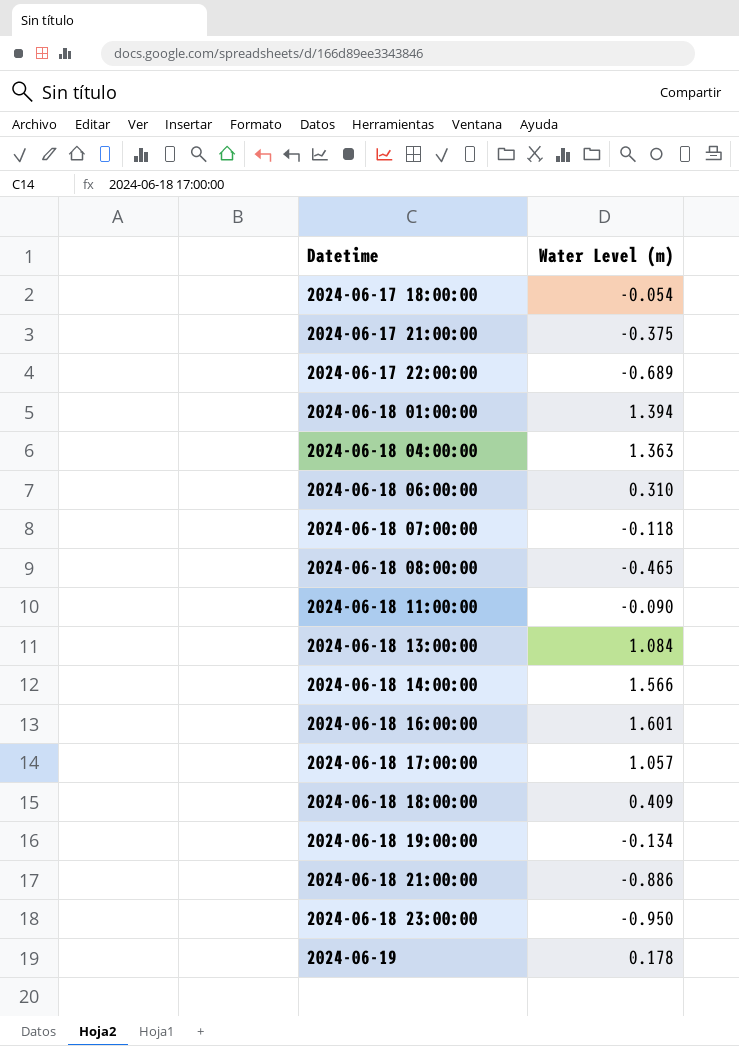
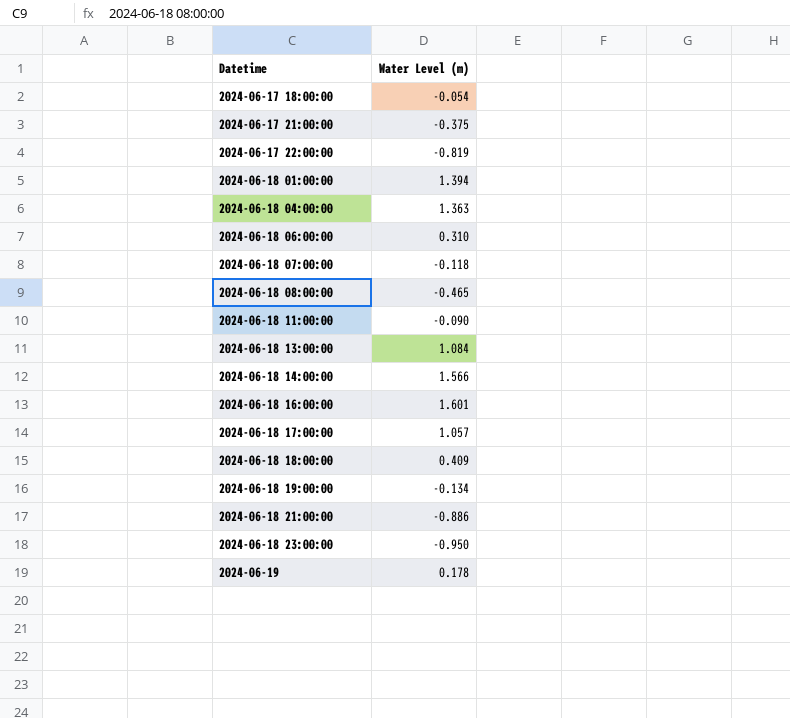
2024-06-17 22:00:00 | Water Level (m): -0.689 -> -0.819

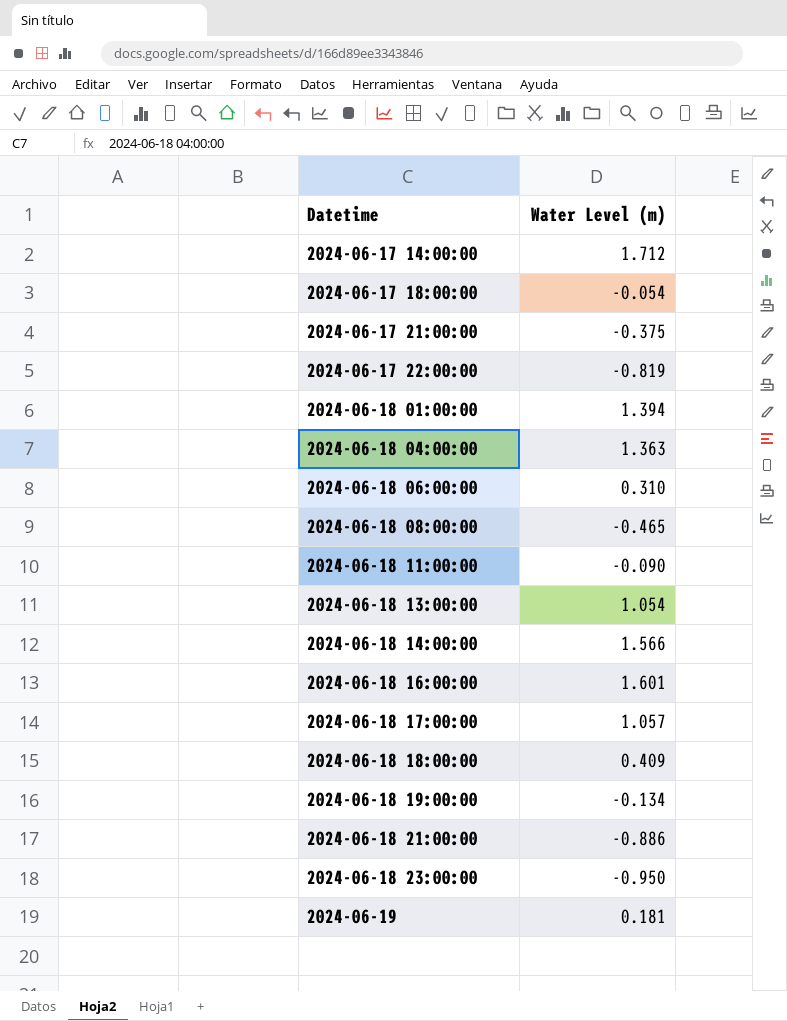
row 2024-06-18 07:00:00: -0.118 -> none
row 2024-06-17 14:00:00: none -> 1.712
2024-06-18 13:00:00 | Water Level (m): 1.084 -> 1.054
2024-06-19 | Water Level (m): 0.178 -> 0.181

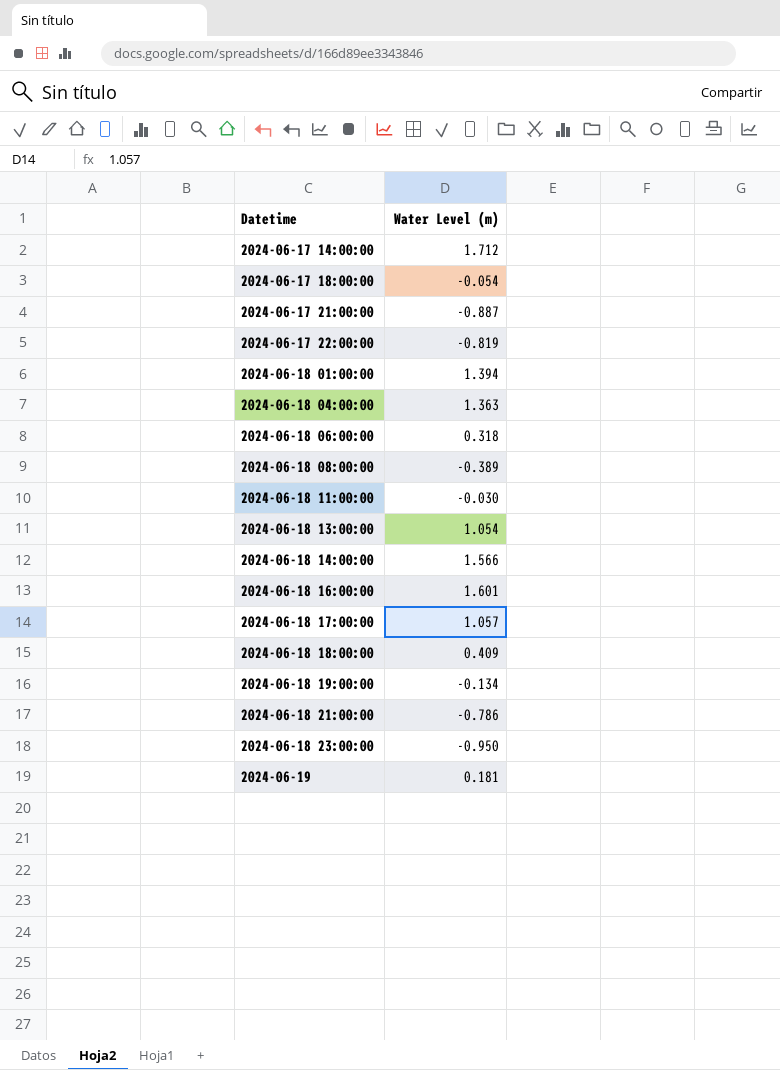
2024-06-17 21:00:00 | Water Level (m): -0.375 -> -0.887
2024-06-18 06:00:00 | Water Level (m): 0.310 -> 0.318
2024-06-18 08:00:00 | Water Level (m): -0.465 -> -0.389
2024-06-18 11:00:00 | Water Level (m): -0.090 -> -0.030
2024-06-18 21:00:00 | Water Level (m): -0.886 -> -0.786

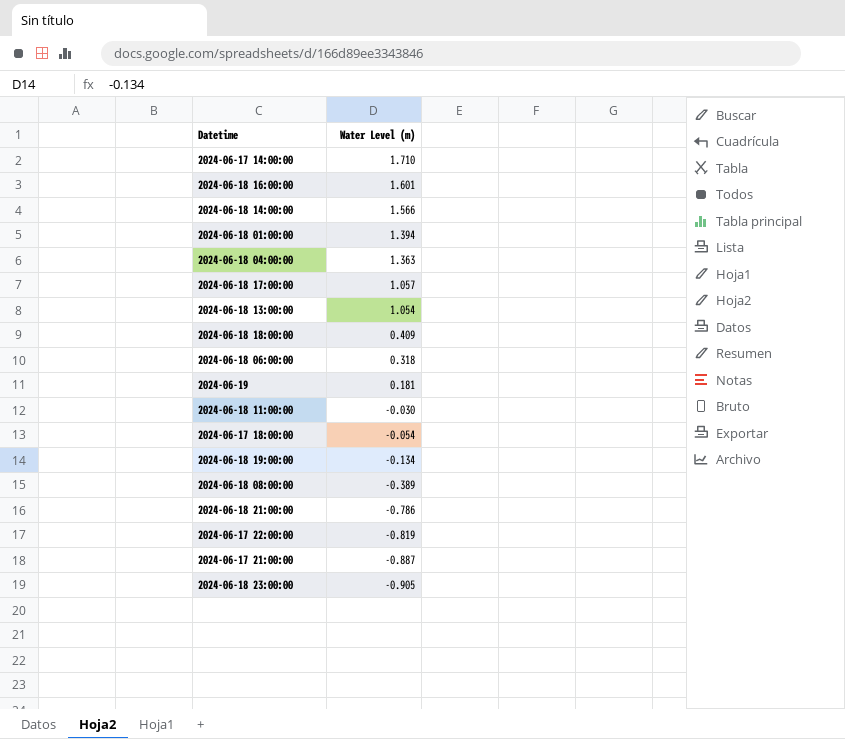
row order: Datetime ascending -> Water Level (m) descending
2024-06-17 14:00:00 | Water Level (m): 1.712 -> 1.710
2024-06-18 23:00:00 | Water Level (m): -0.950 -> -0.905

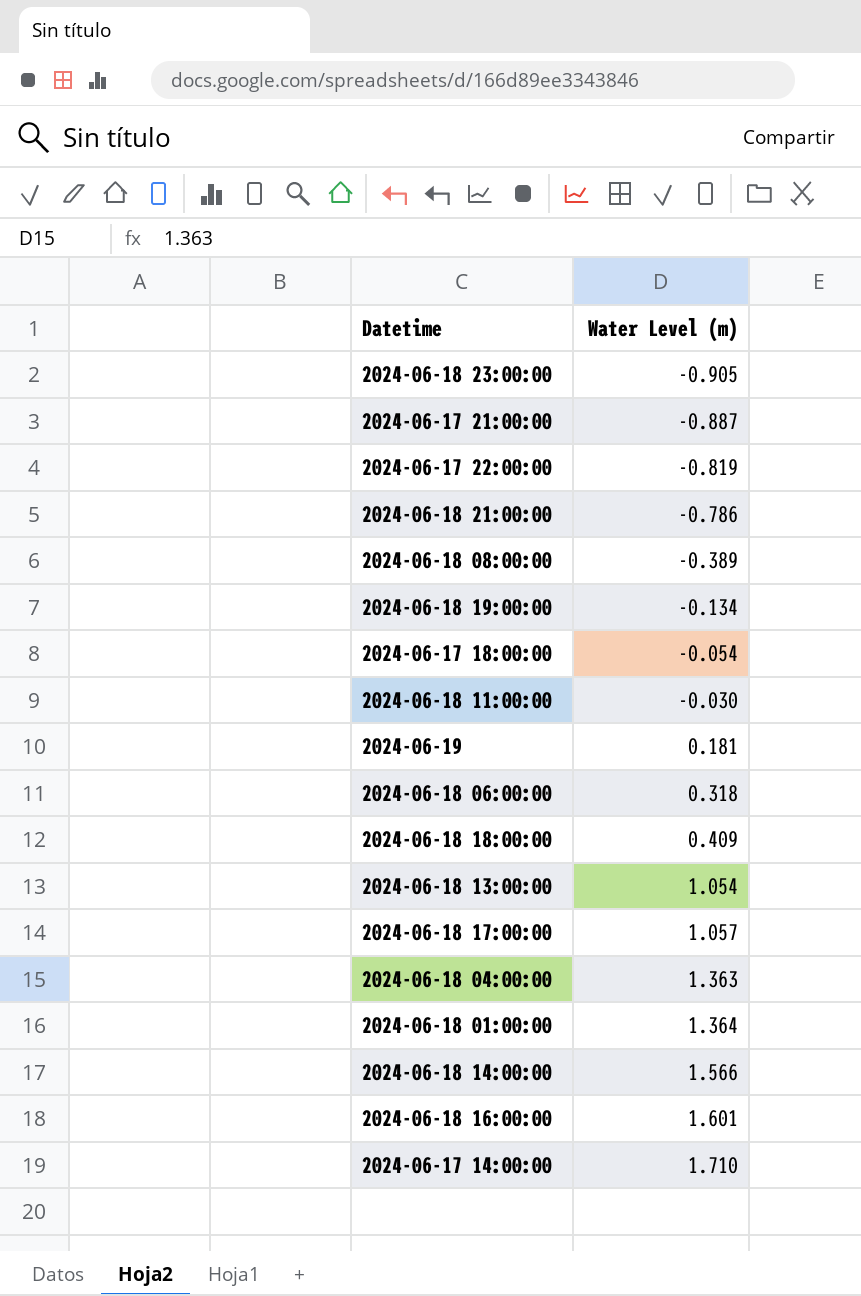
row order: Water Level (m) descending -> Water Level (m) ascending
2024-06-18 01:00:00 | Water Level (m): 1.394 -> 1.364

